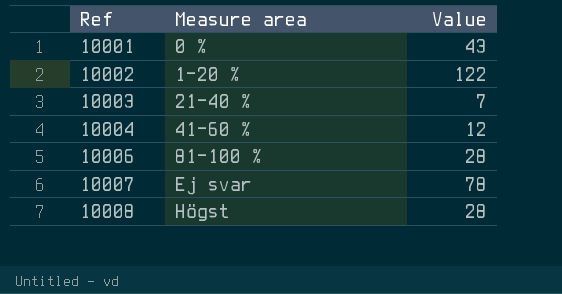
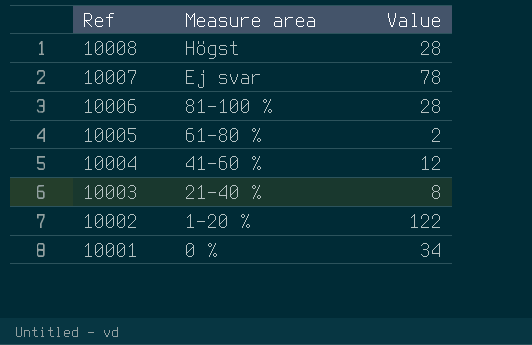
row order: Ref ascending -> Ref descending
row 10005: none -> 61-80 % | 2
10003 | Value: 7 -> 8
10001 | Value: 43 -> 34

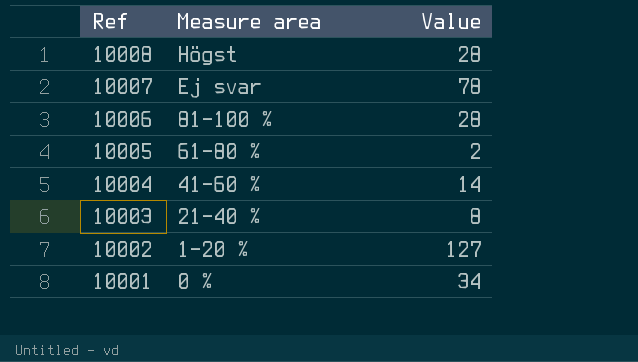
10004 | Value: 12 -> 14
10002 | Value: 122 -> 127

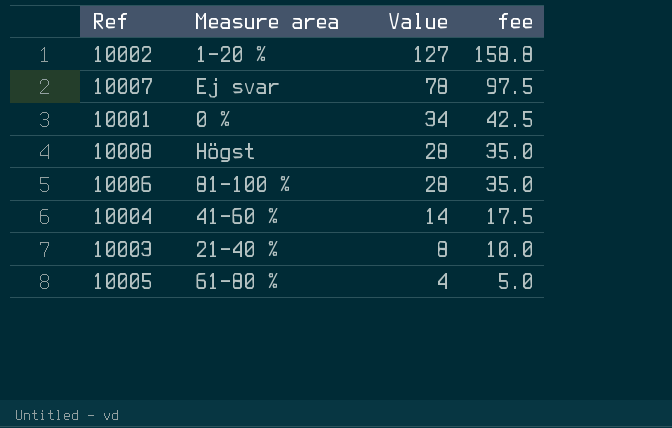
row order: Ref descending -> Value descending
column fee | formula: none -> [Value] * 1.25
10005 | Value: 2 -> 4

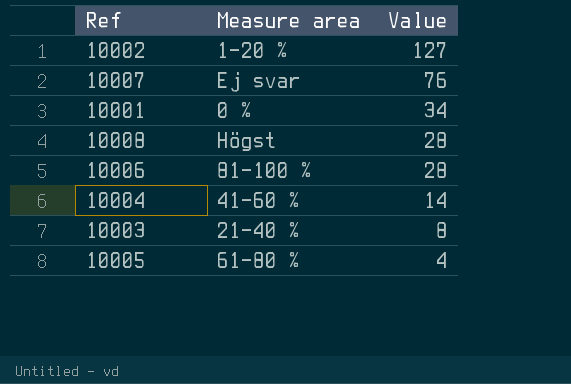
column fee | formula: [Value] * 1.25 -> none
10007 | Value: 78 -> 76

